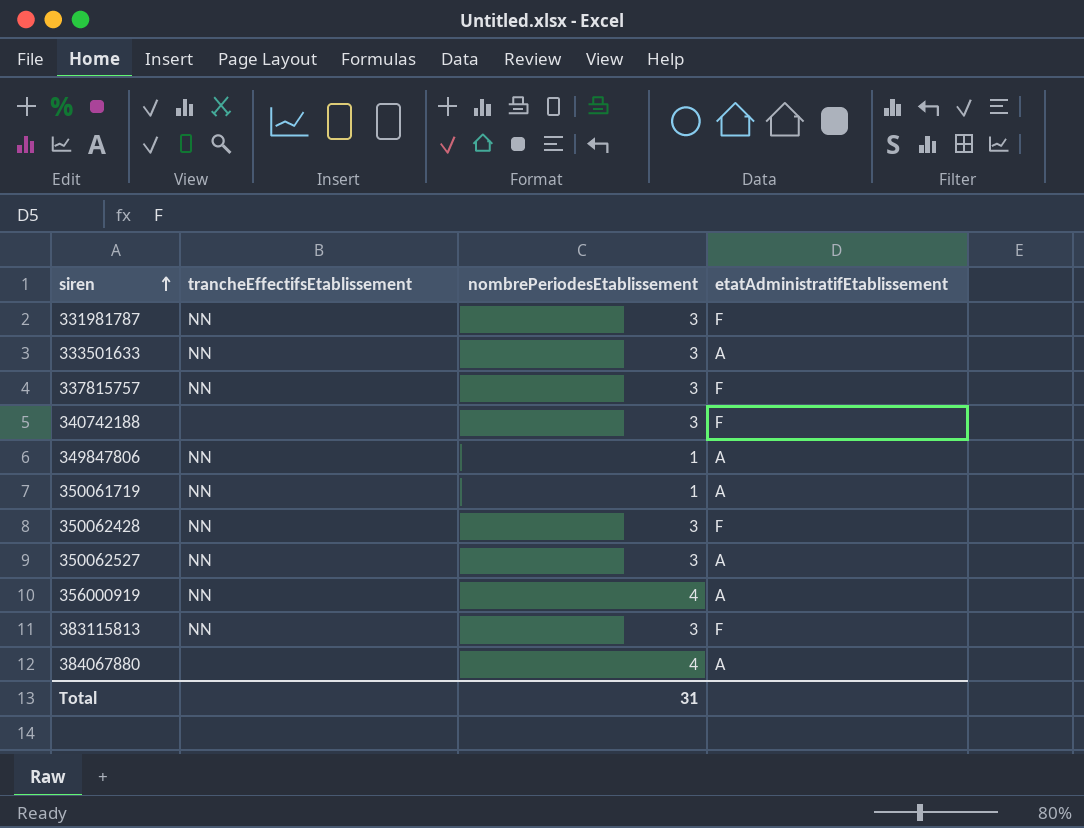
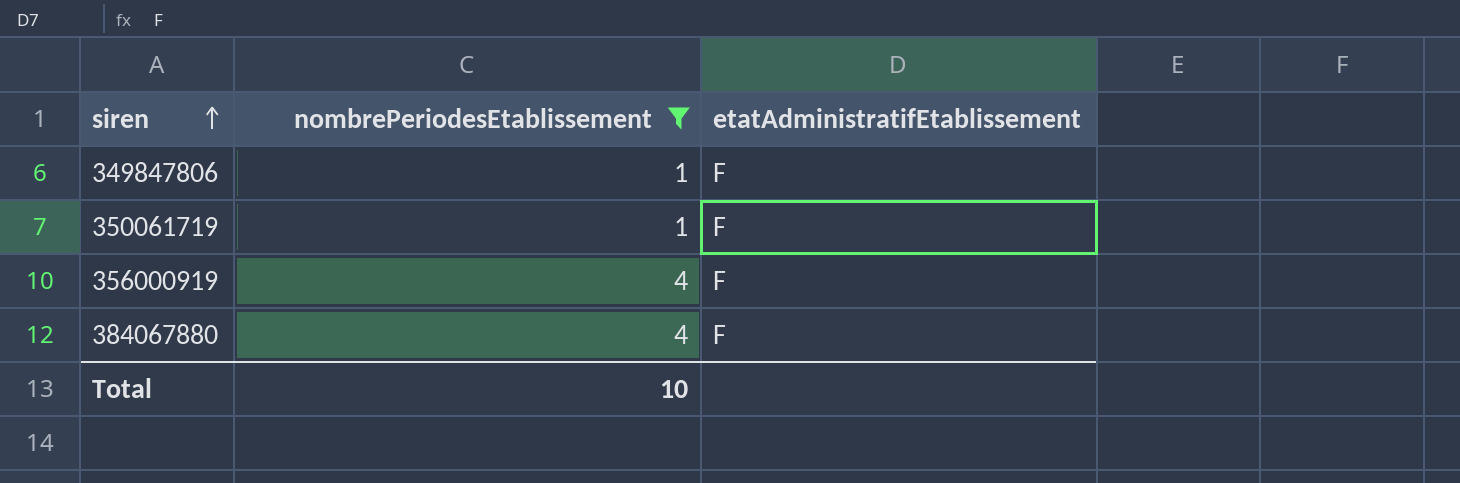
filter: none -> nombrePeriodesEtablissement != 3
column trancheEffectifsEtablissement | position: 2 -> none
349847806 | etatAdministratifEtablissement: A -> F
350061719 | etatAdministratifEtablissement: A -> F
356000919 | etatAdministratifEtablissement: A -> F
384067880 | etatAdministratifEtablissement: A -> F
Total | nombrePeriodesEtablissement: 31 -> 10

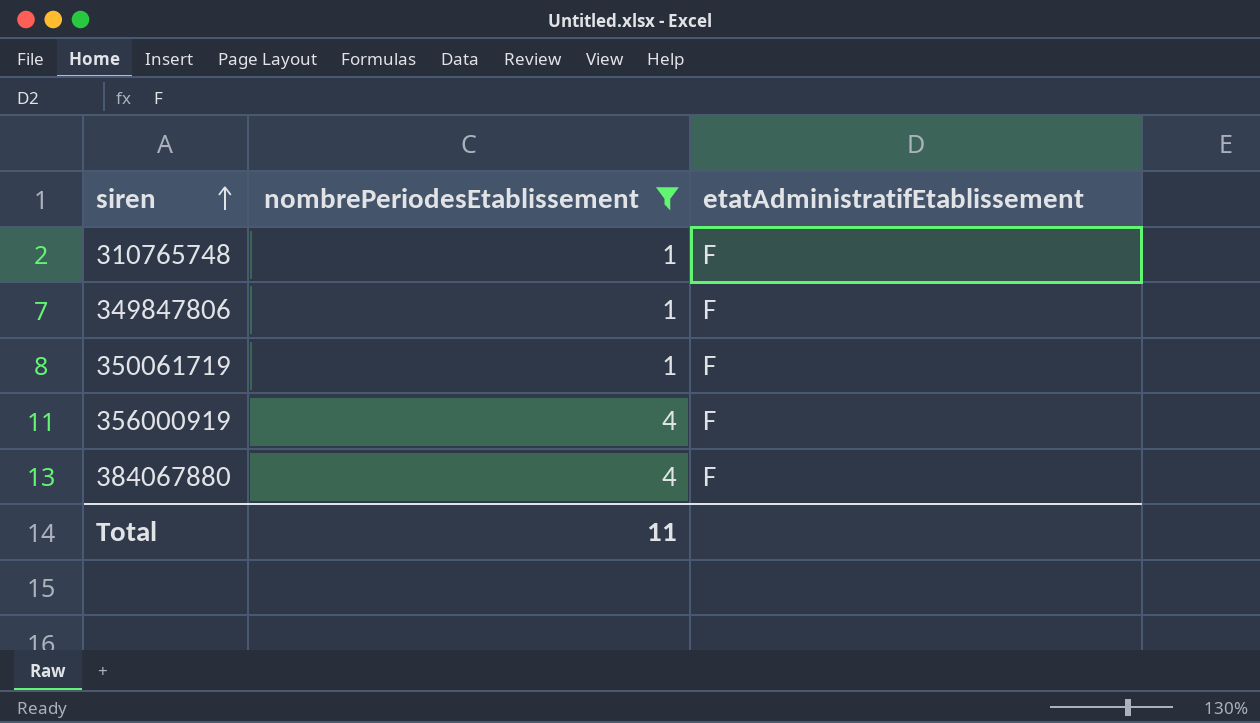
row 310765748: none -> 1 | F
Total | nombrePeriodesEtablissement: 10 -> 11

